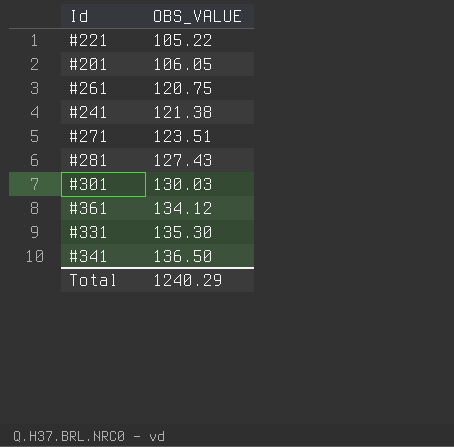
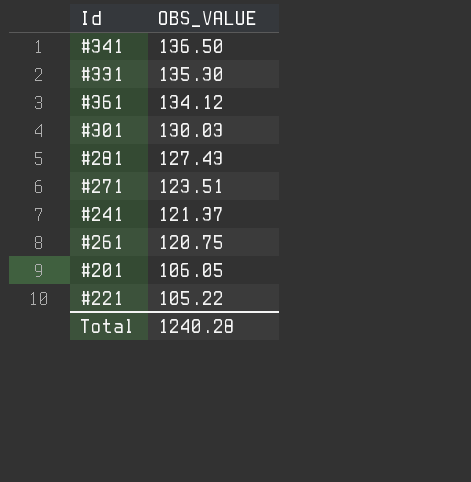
row order: OBS_VALUE ascending -> OBS_VALUE descending
#241 | OBS_VALUE: 121.38 -> 121.37
Total | OBS_VALUE: 1240.29 -> 1240.28

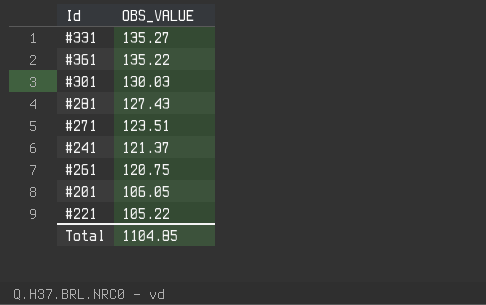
row #341: 136.50 -> none
#331 | OBS_VALUE: 135.30 -> 135.27
#361 | OBS_VALUE: 134.12 -> 135.22
Total | OBS_VALUE: 1240.28 -> 1104.85

